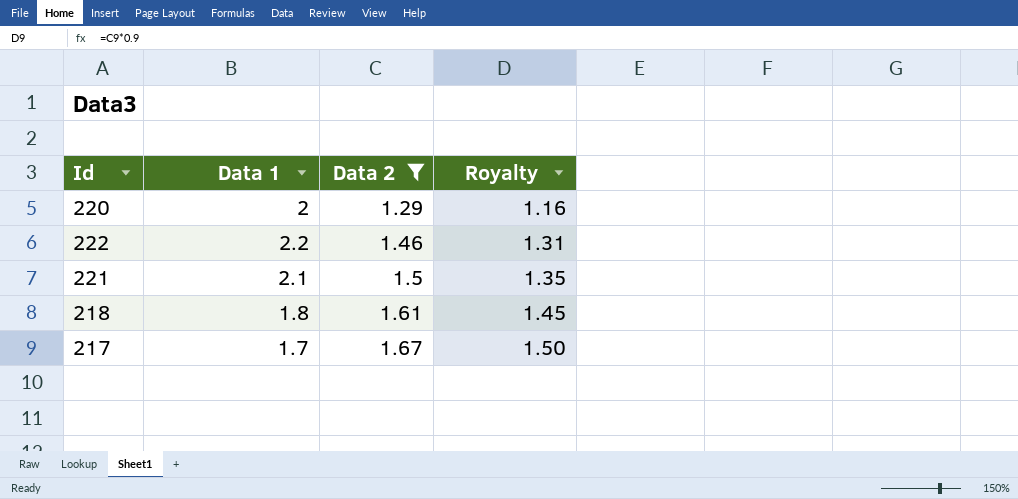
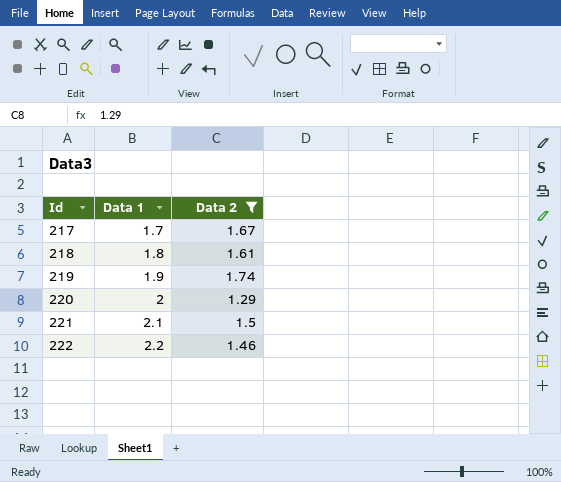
row order: Data 2 ascending -> Id ascending
column Royalty | formula: [Data 2] * 0.9 -> none
row 219: none -> 1.9 | 1.74

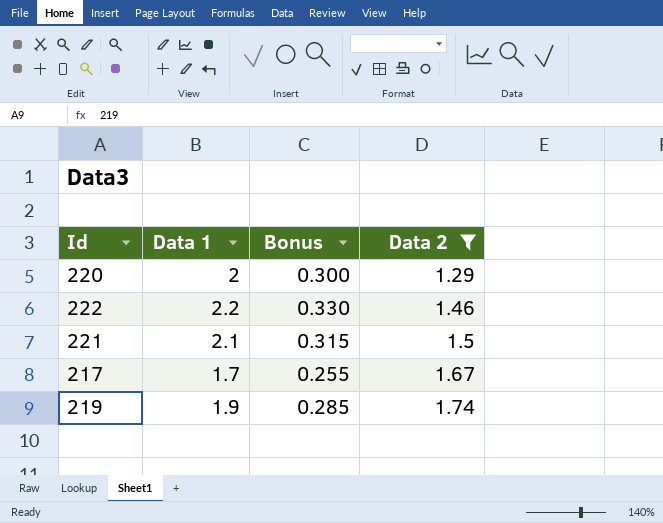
row order: Id ascending -> Data 2 ascending
column Bonus | formula: none -> [Data 1] * 0.15
row 218: 1.8 | 1.61 -> none

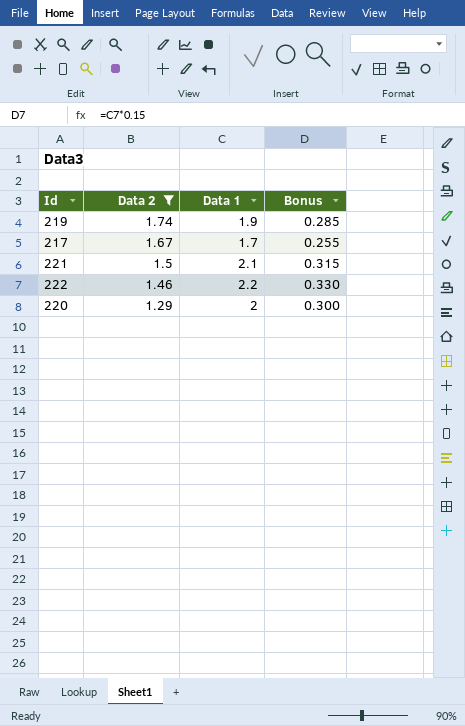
row order: Data 2 ascending -> Data 2 descending
column Data 2 | position: 4 -> 2

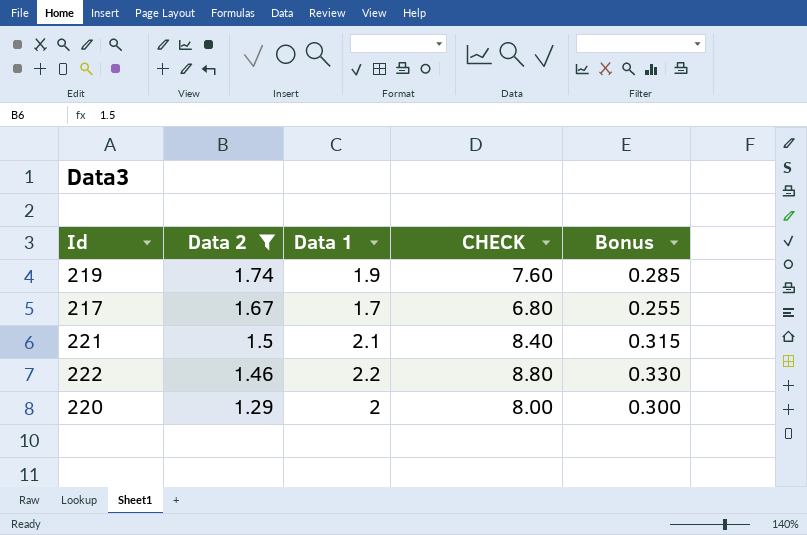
column CHECK | formula: none -> [Data 1] * 4

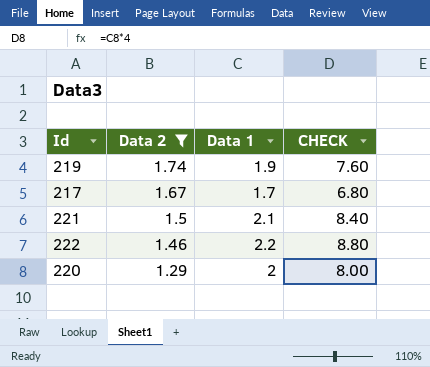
column Bonus | formula: [Data 1] * 0.15 -> none

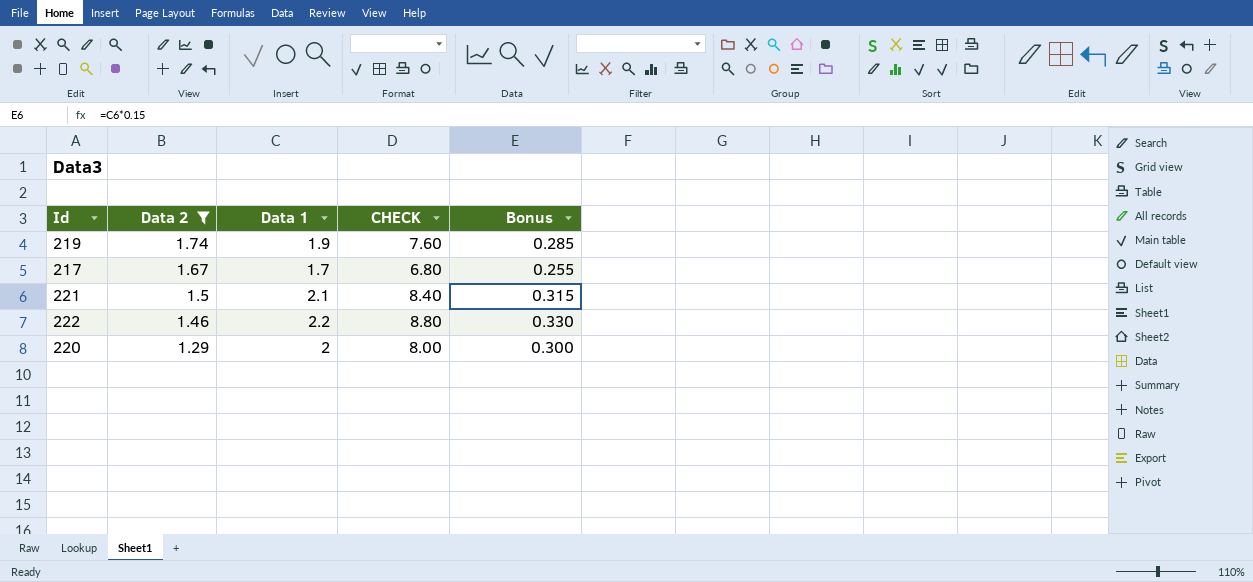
column Bonus | formula: none -> [Data 1] * 0.15

